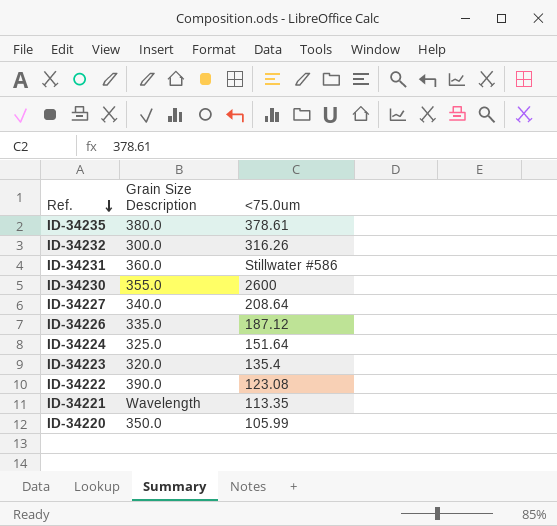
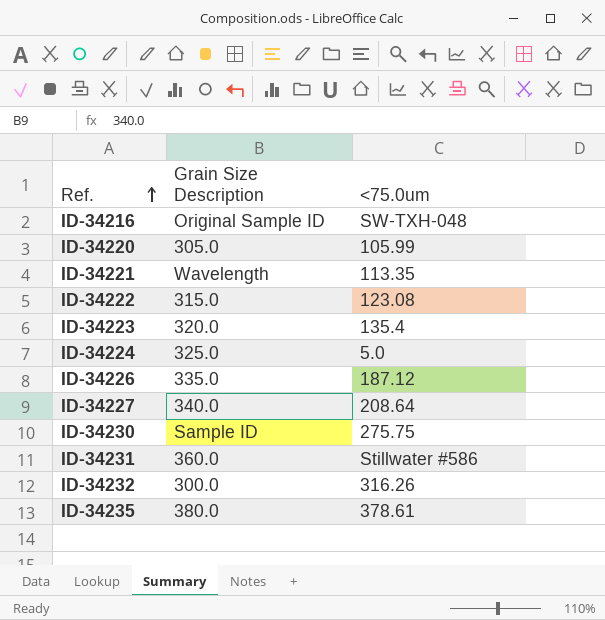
row order: Ref. descending -> Ref. ascending
row ID-34216: none -> Original Sample ID | SW-TXH-048
ID-34220 | Grain Size Description: 350.0 -> 305.0
ID-34222 | Grain Size Description: 390.0 -> 315.0
ID-34224 | <75.0um: 151.64 -> 5.0
ID-34230 | Grain Size Description: 355.0 -> Sample ID
ID-34230 | <75.0um: 2600 -> 275.75

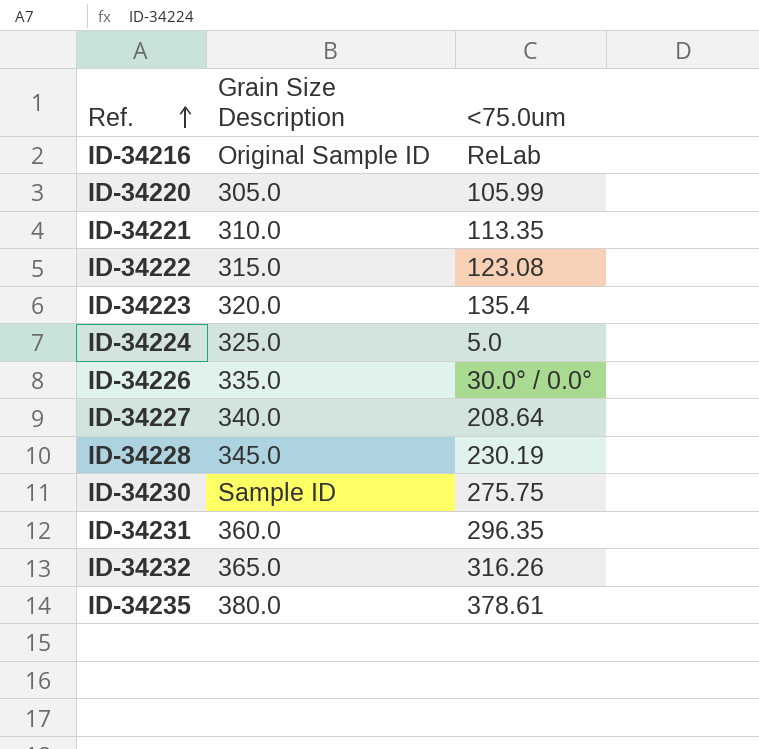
ID-34216 | <75.0um: SW-TXH-048 -> ReLab
ID-34221 | Grain Size Description: Wavelength -> 310.0
ID-34226 | <75.0um: 187.12 -> 30.0° / 0.0°
row ID-34228: none -> 345.0 | 230.19
ID-34231 | <75.0um: Stillwater #586 -> 296.35
ID-34232 | Grain Size Description: 300.0 -> 365.0

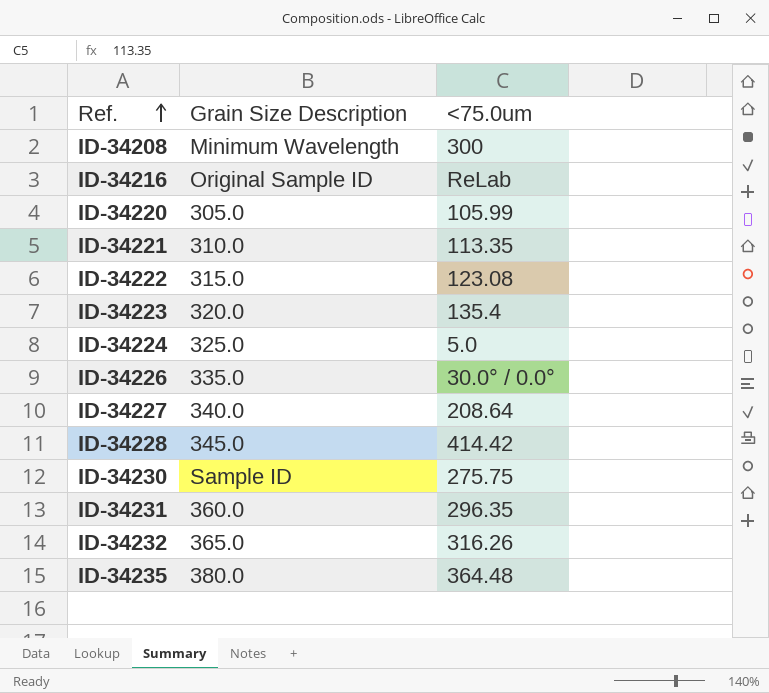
row ID-34208: none -> Minimum Wavelength | 300
ID-34228 | <75.0um: 230.19 -> 414.42
ID-34235 | <75.0um: 378.61 -> 364.48

